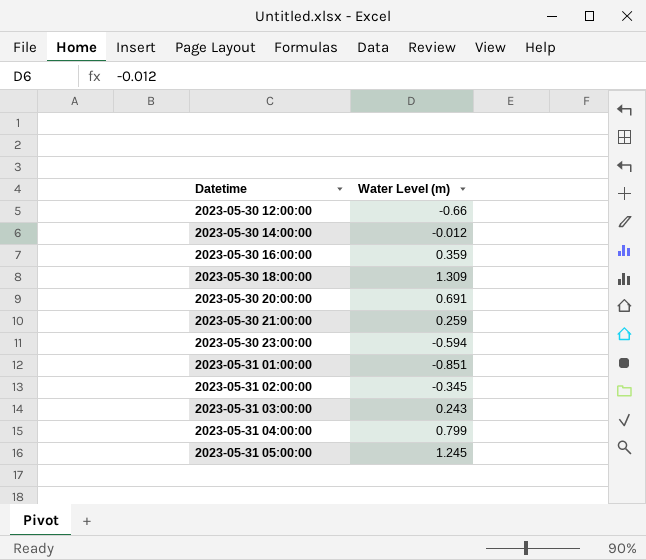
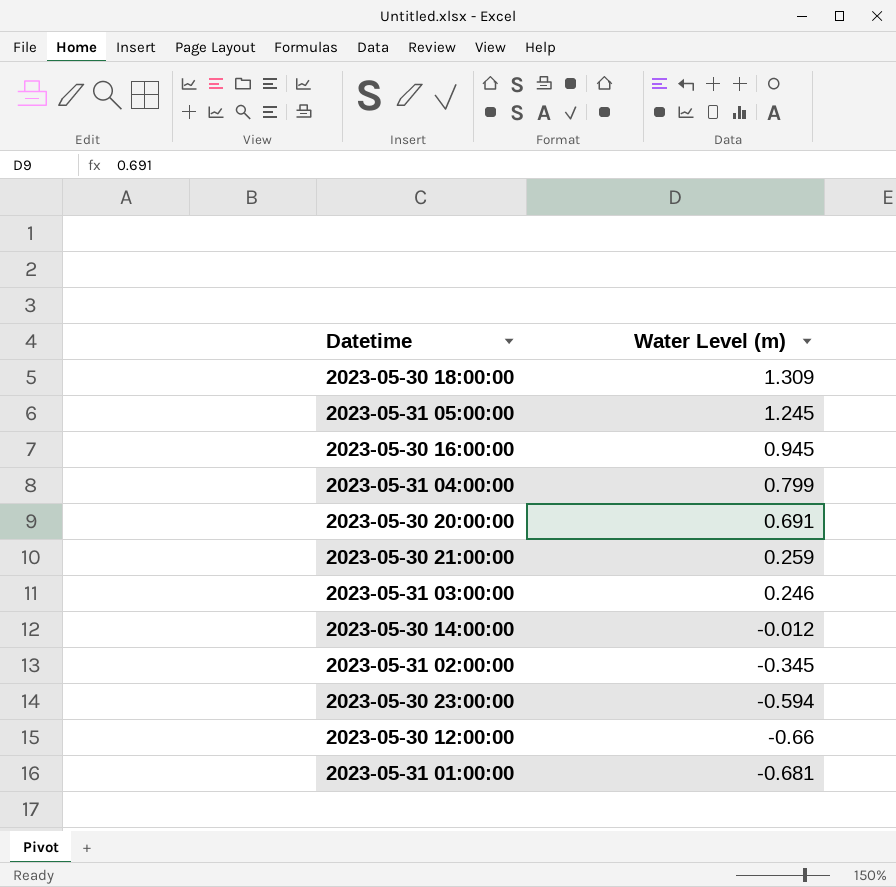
row order: Datetime ascending -> Water Level (m) descending
2023-05-30 16:00:00 | Water Level (m): 0.359 -> 0.945
2023-05-31 03:00:00 | Water Level (m): 0.243 -> 0.246
2023-05-31 01:00:00 | Water Level (m): -0.851 -> -0.681

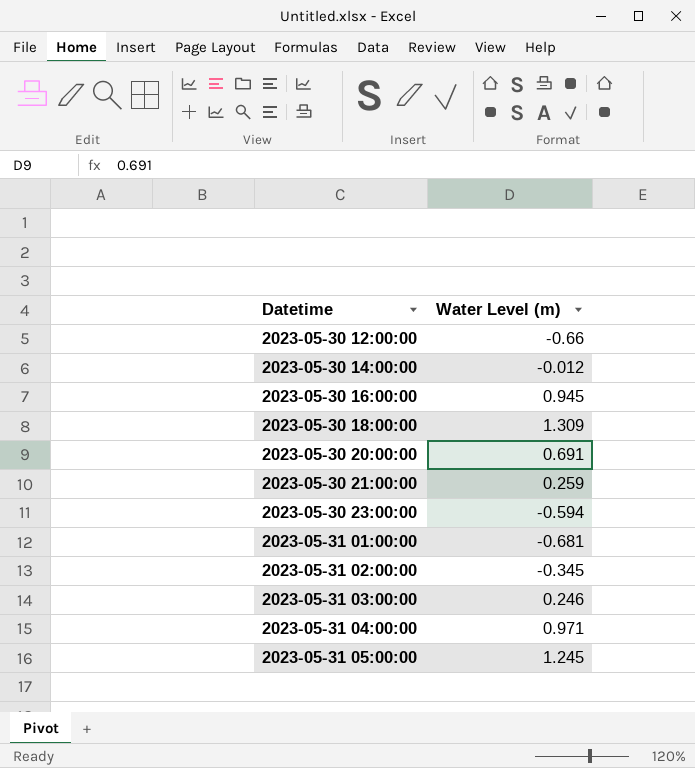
row order: Water Level (m) descending -> Datetime ascending
2023-05-31 04:00:00 | Water Level (m): 0.799 -> 0.971

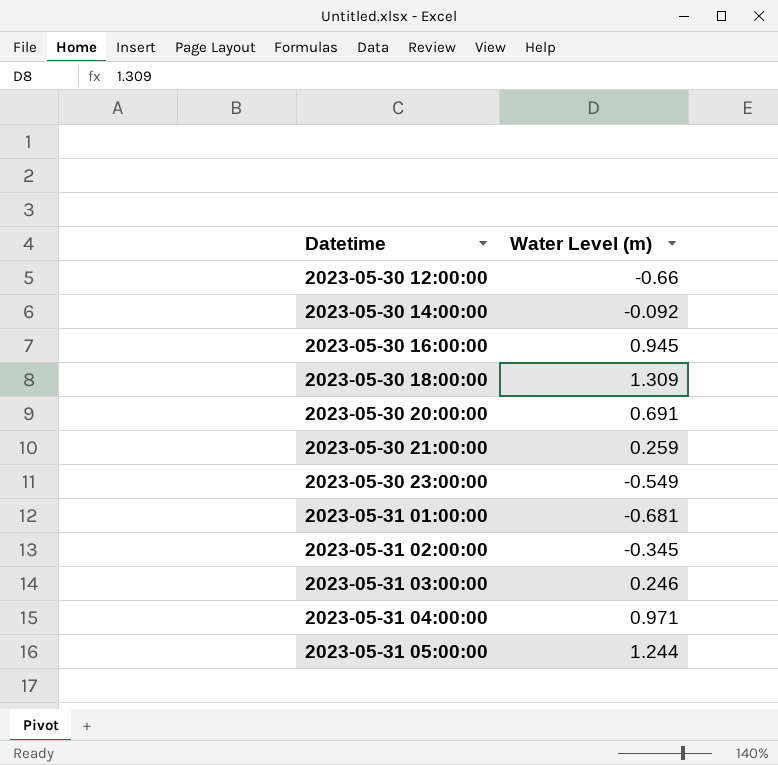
2023-05-30 14:00:00 | Water Level (m): -0.012 -> -0.092
2023-05-30 23:00:00 | Water Level (m): -0.594 -> -0.549
2023-05-31 05:00:00 | Water Level (m): 1.245 -> 1.244

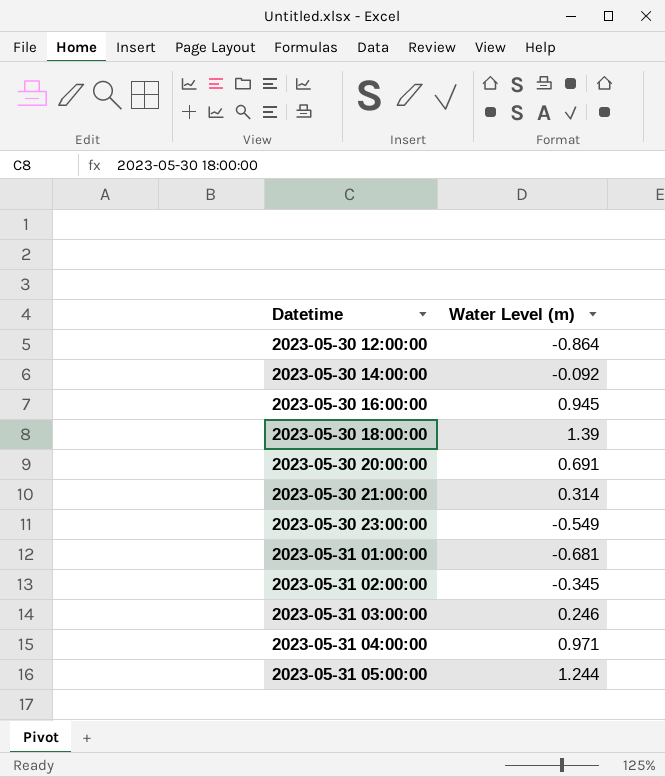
2023-05-30 12:00:00 | Water Level (m): -0.66 -> -0.864
2023-05-30 18:00:00 | Water Level (m): 1.309 -> 1.39
2023-05-30 21:00:00 | Water Level (m): 0.259 -> 0.314

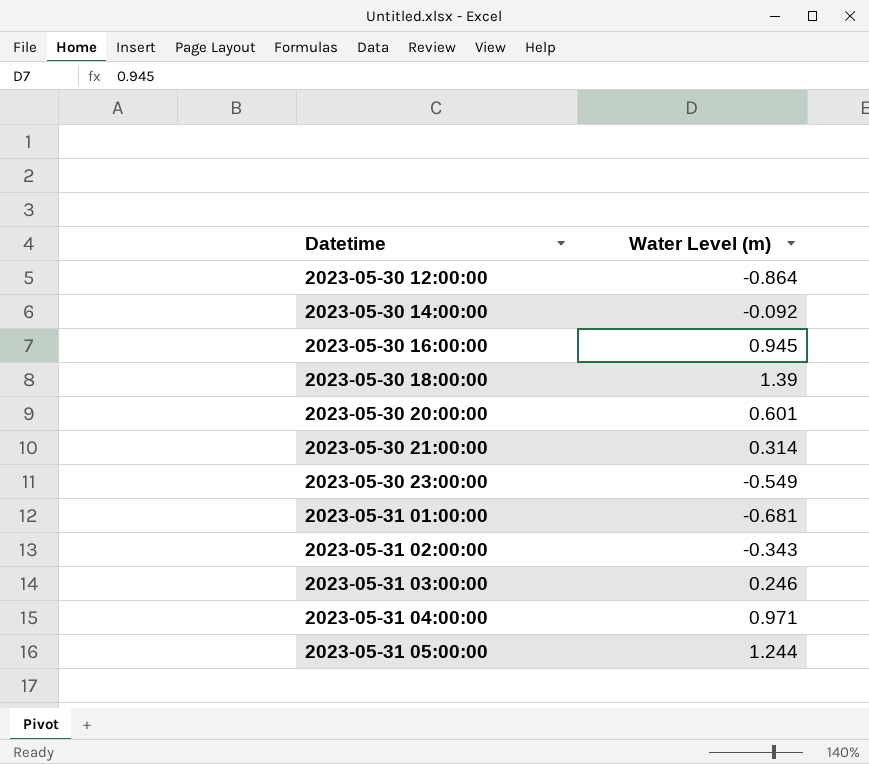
2023-05-30 20:00:00 | Water Level (m): 0.691 -> 0.601
2023-05-31 02:00:00 | Water Level (m): -0.345 -> -0.343

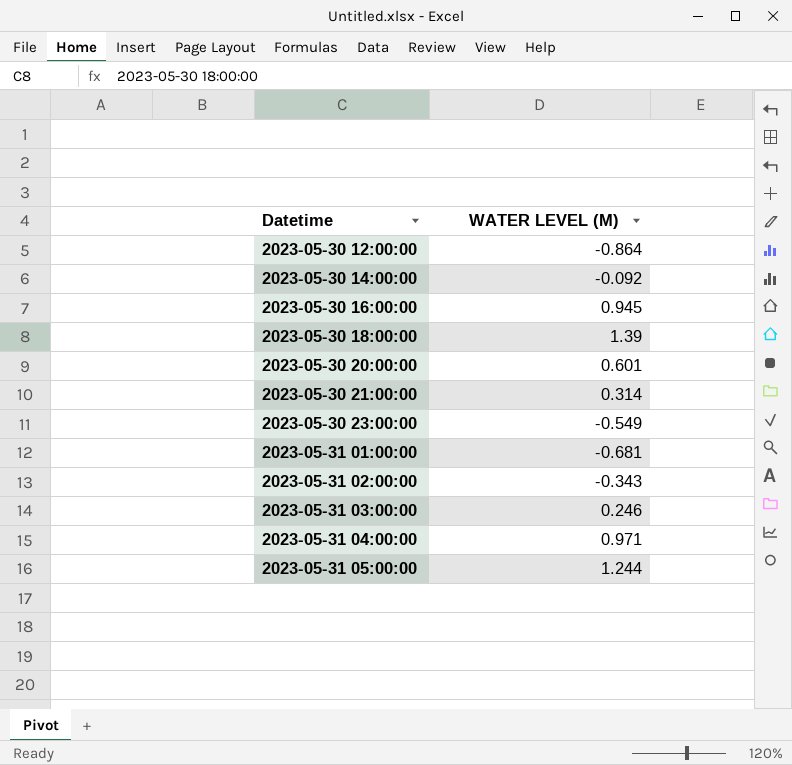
column name: Water Level (m) -> WATER LEVEL (M)

